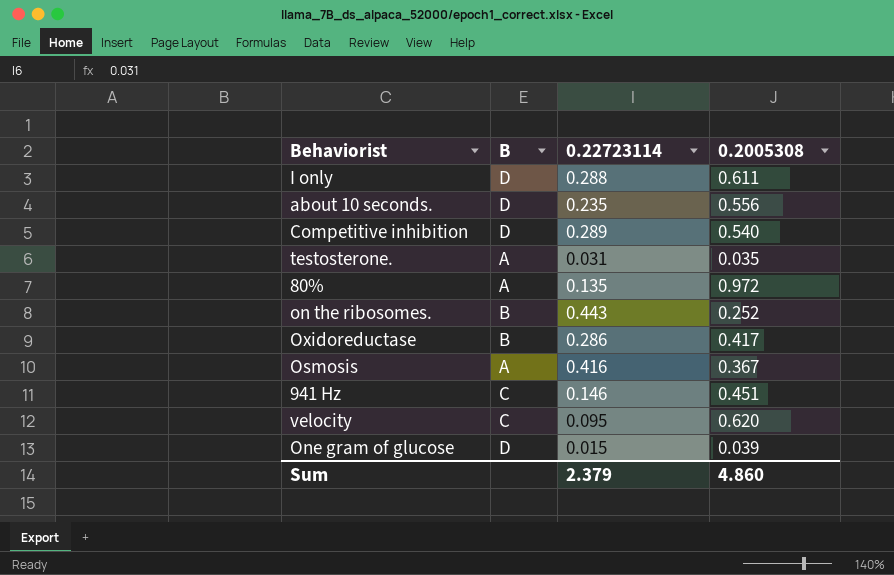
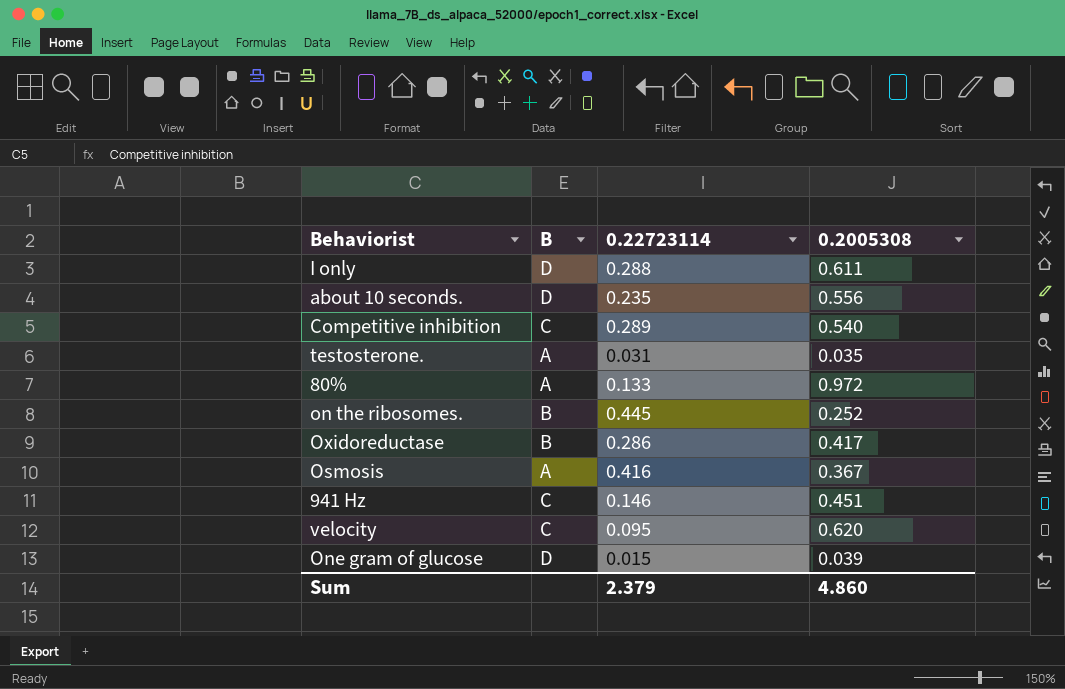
Competitive inhibition | B: D -> C
80% | 0.22723114: 0.135 -> 0.133
on the ribosomes. | 0.22723114: 0.443 -> 0.445

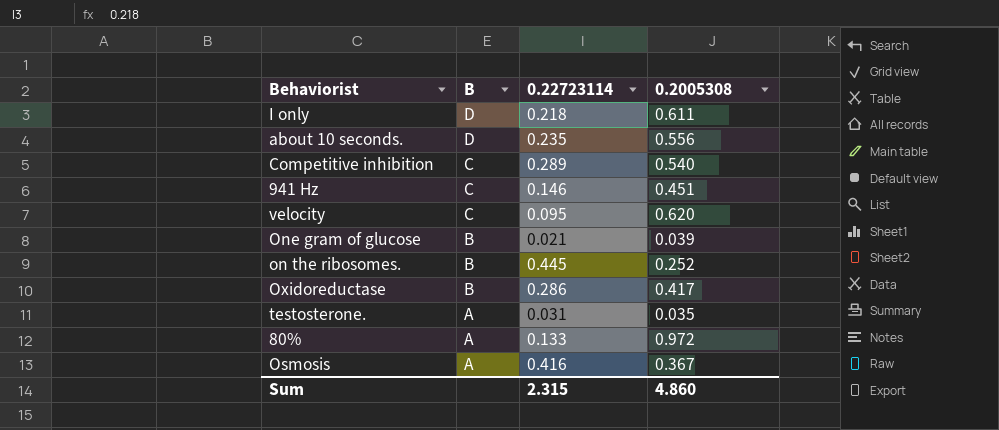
row order: none -> B descending
I only | 0.22723114: 0.288 -> 0.218
One gram of glucose | B: D -> B
One gram of glucose | 0.22723114: 0.015 -> 0.021
Sum | 0.22723114: 2.379 -> 2.315

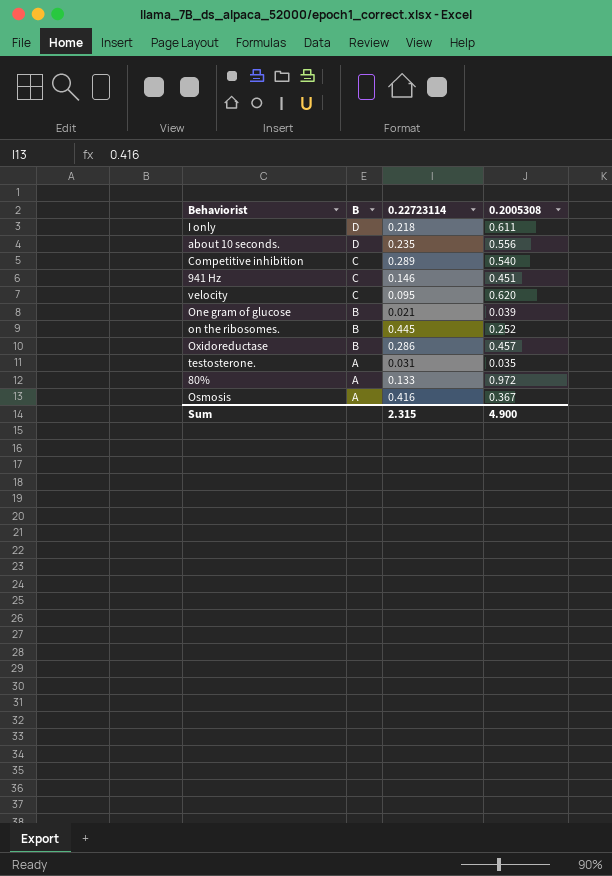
Oxidoreductase | 0.2005308: 0.417 -> 0.457
Sum | 0.2005308: 4.860 -> 4.900

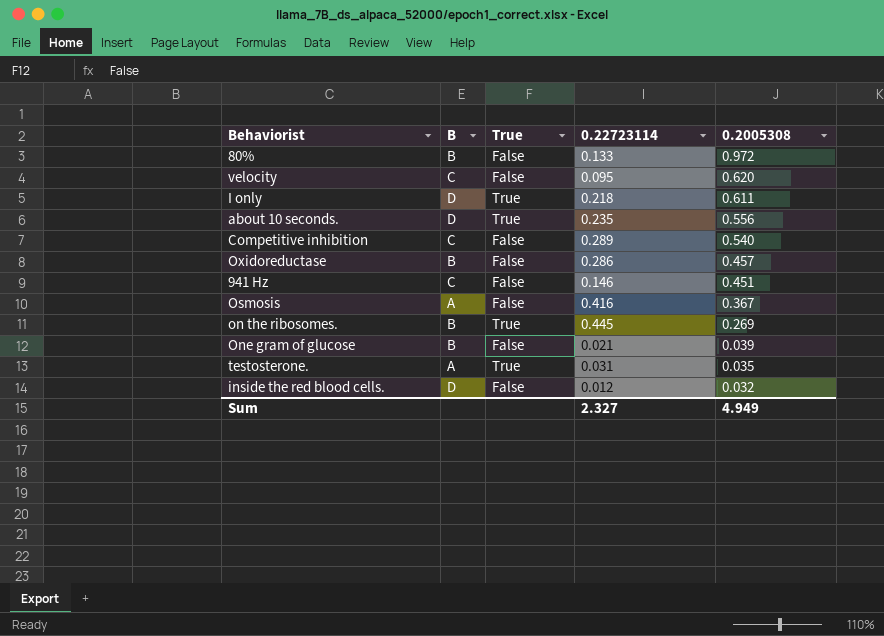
row order: B descending -> 0.2005308 descending
column True | position: none -> 3
80% | B: A -> B
on the ribosomes. | 0.2005308: 0.252 -> 0.269
row inside the red blood cells.: none -> D | False | 0.012 | 0.032
Sum | 0.22723114: 2.315 -> 2.327
Sum | 0.2005308: 4.900 -> 4.949

